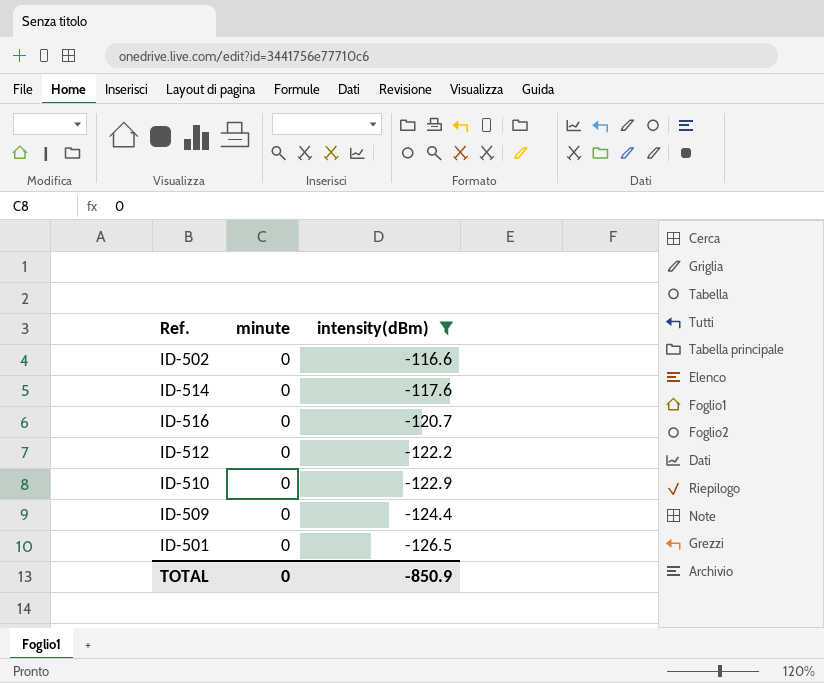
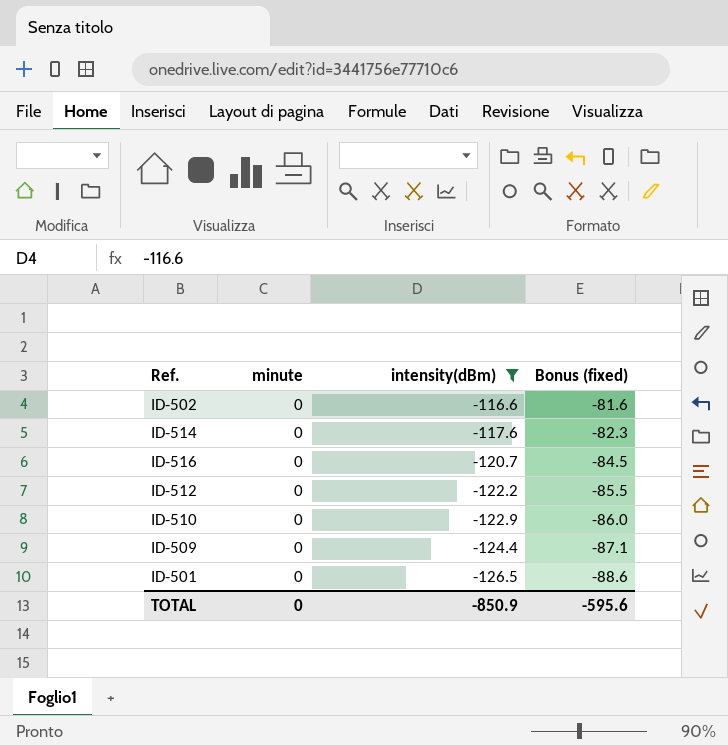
column Bonus (fixed) | formula: none -> [intensity(dBm)] * 0.7

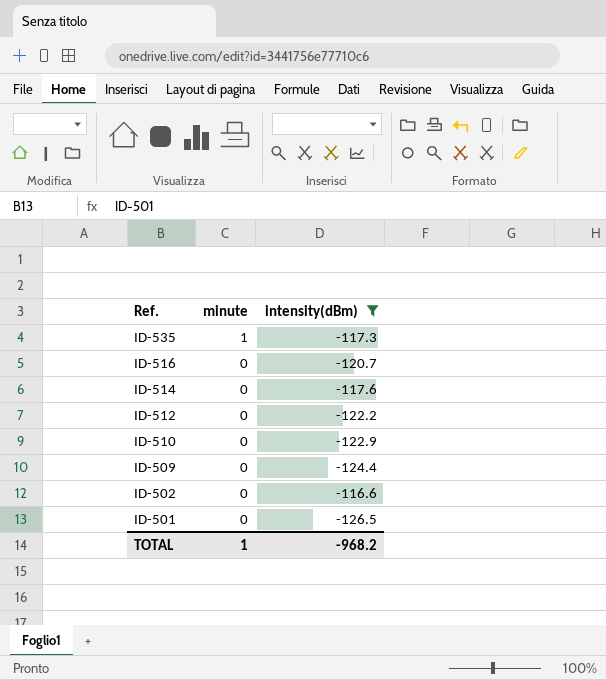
row order: intensity(dBm) descending -> Ref. descending
column Bonus (fixed) | formula: [intensity(dBm)] * 0.7 -> none
row ID-535: none -> 1 | -117.3
TOTAL | minute: 0 -> 1
TOTAL | intensity(dBm): -850.9 -> -968.2

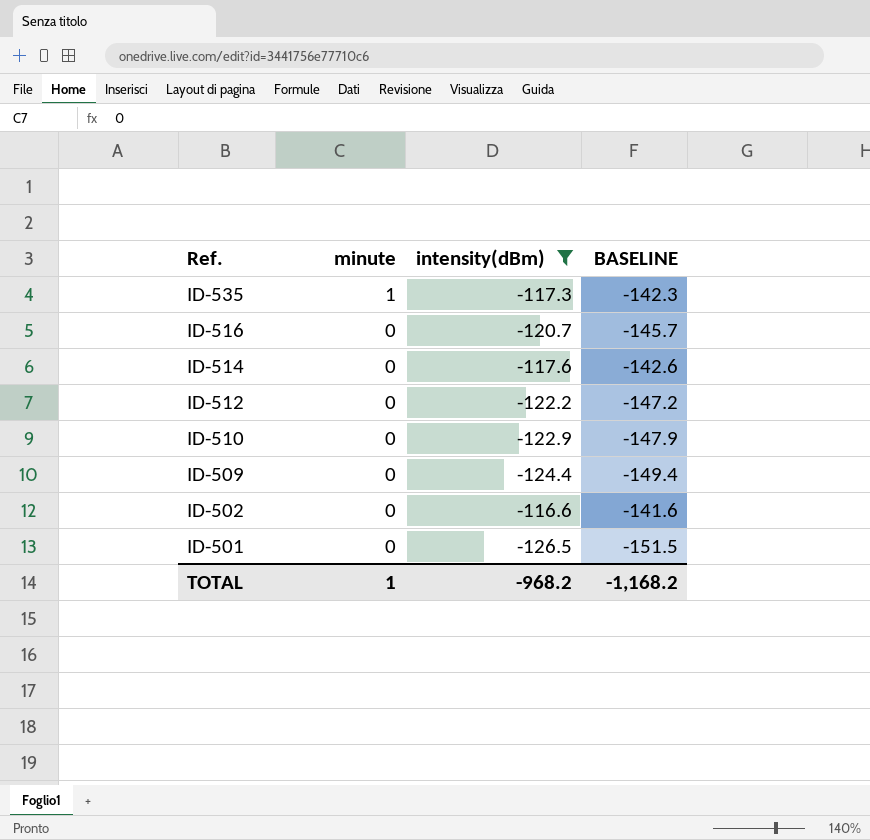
column BASELINE | formula: none -> [intensity(dBm)] - 25

